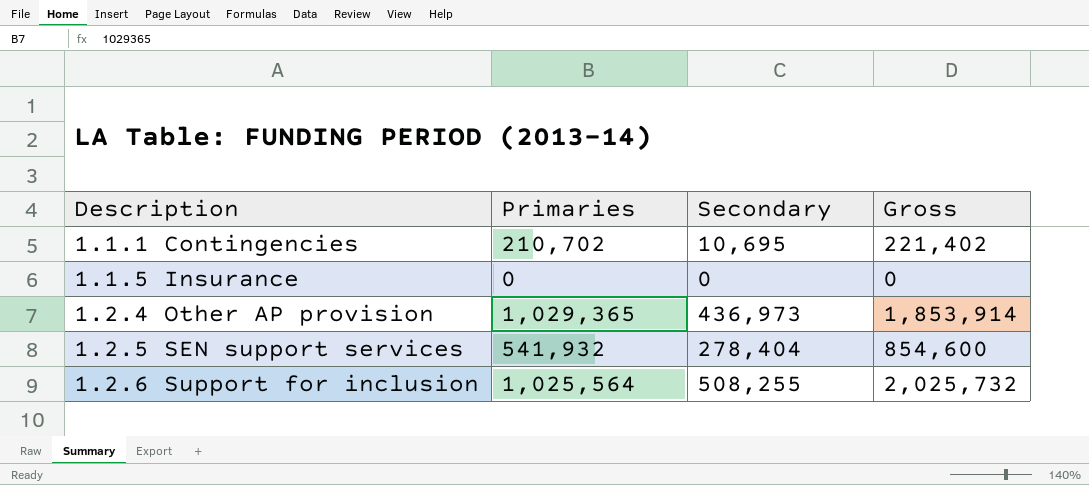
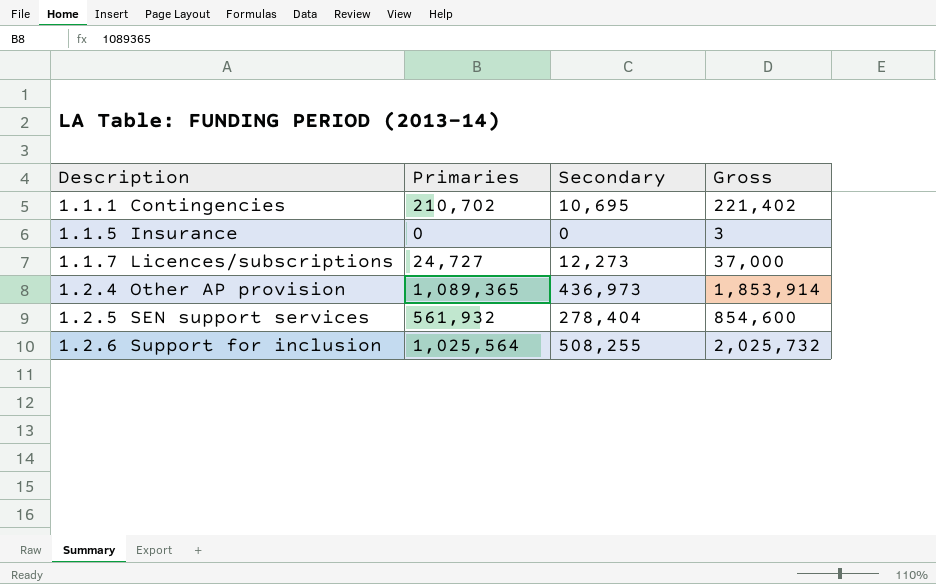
1.1.5 Insurance | Gross: 0 -> 3
row 1.1.7 Licences/subscriptions: none -> 24,727 | 12,273 | 37,000
1.2.4 Other AP provision | Primaries: 1,029,365 -> 1,089,365
1.2.5 SEN support services | Primaries: 541,932 -> 561,932

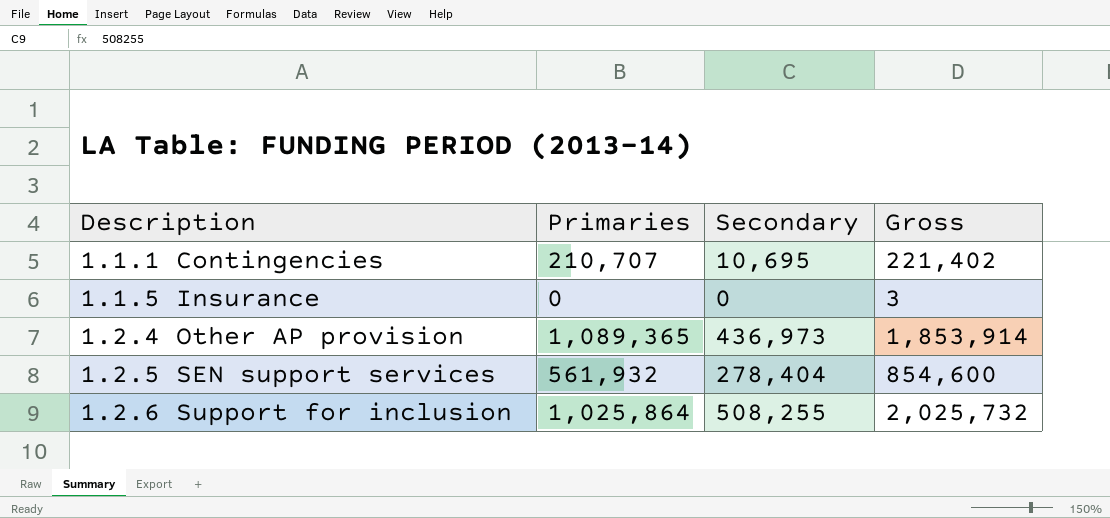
row 1.1.7 Licences/subscriptions: 24,727 | 12,273 | 37,000 -> none
1.1.1 Contingencies | Primaries: 210,702 -> 210,707
1.2.6 Support for inclusion | Primaries: 1,025,564 -> 1,025,864

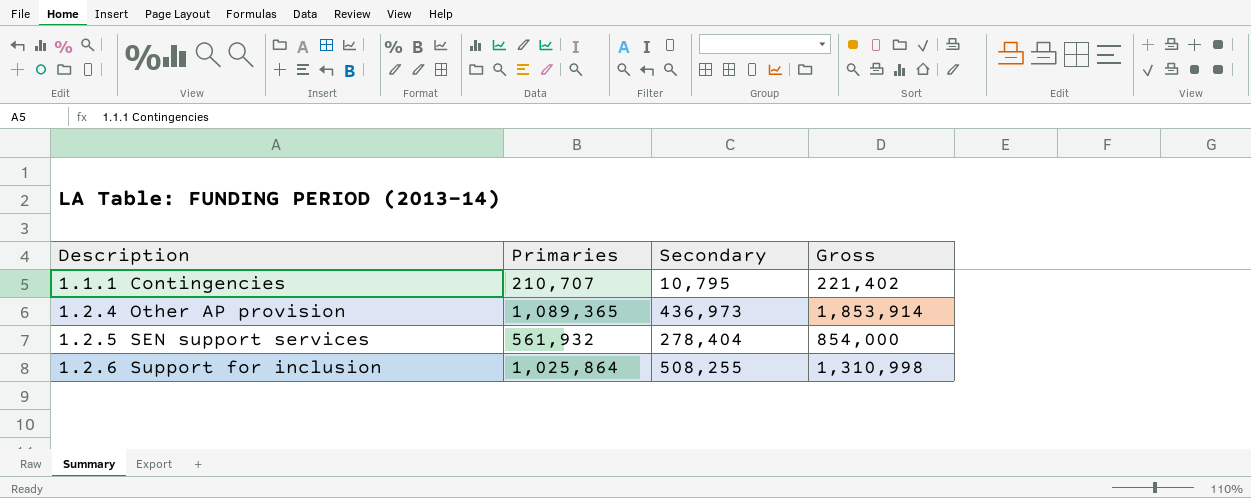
row 1.1.5 Insurance: 0 | 0 | 3 -> none
1.1.1 Contingencies | Secondary: 10,695 -> 10,795
1.2.5 SEN support services | Gross: 854,600 -> 854,000
1.2.6 Support for inclusion | Gross: 2,025,732 -> 1,310,998

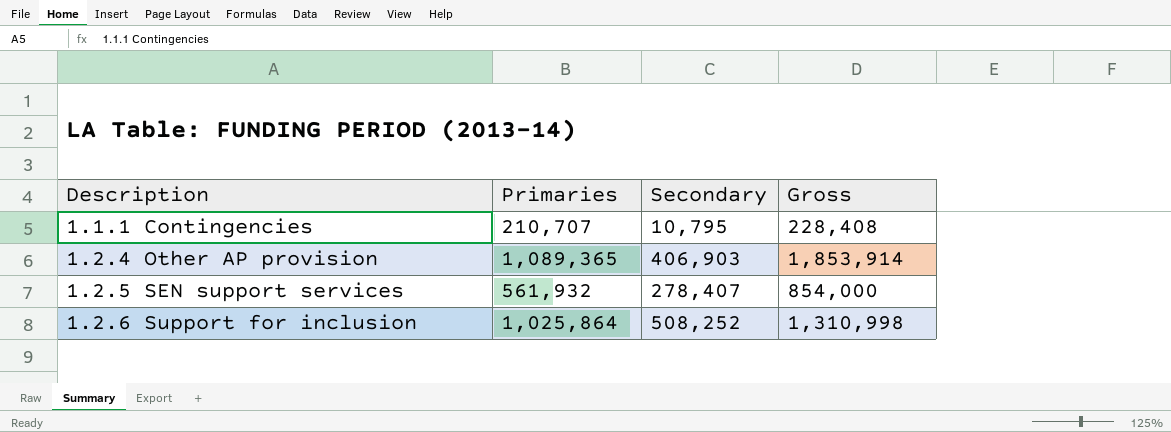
1.1.1 Contingencies | Gross: 221,402 -> 228,408
1.2.4 Other AP provision | Secondary: 436,973 -> 406,903
1.2.5 SEN support services | Secondary: 278,404 -> 278,407
1.2.6 Support for inclusion | Secondary: 508,255 -> 508,252

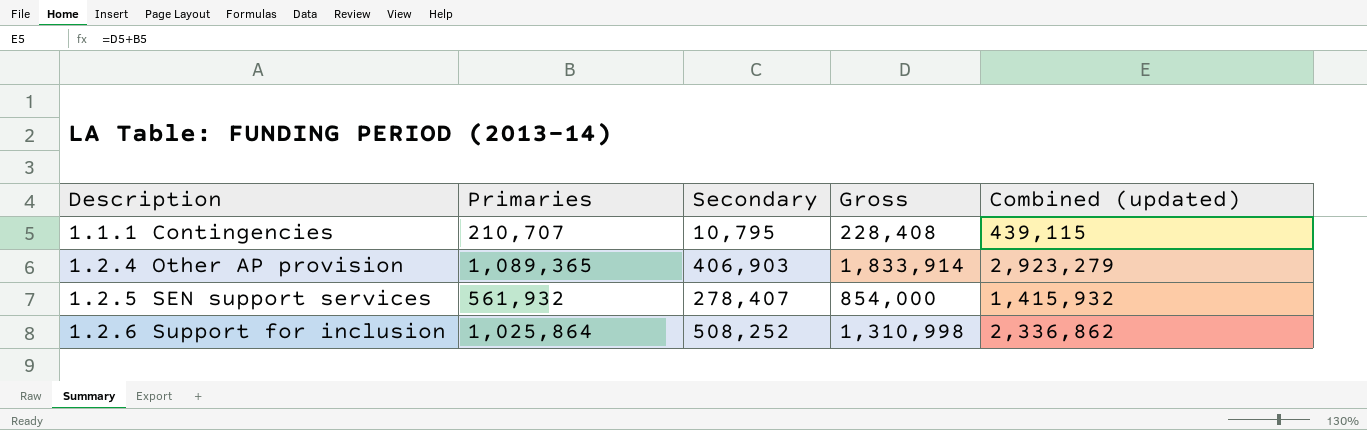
column Combined (updated) | formula: none -> [Primaries] + [Gross]
1.2.4 Other AP provision | Gross: 1,853,914 -> 1,833,914

